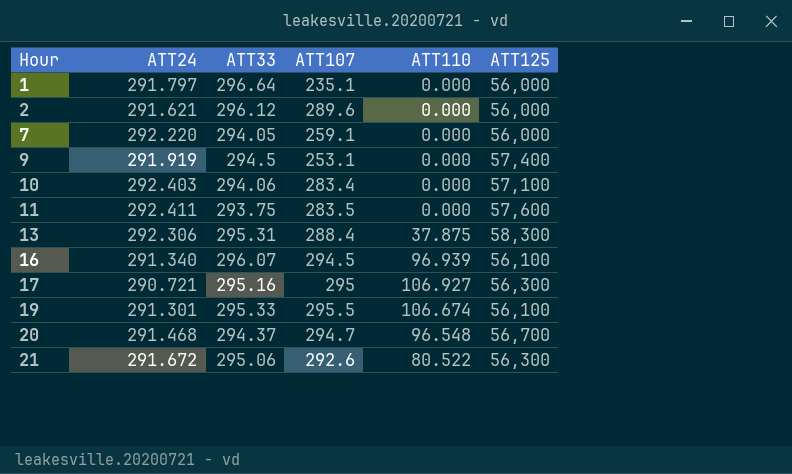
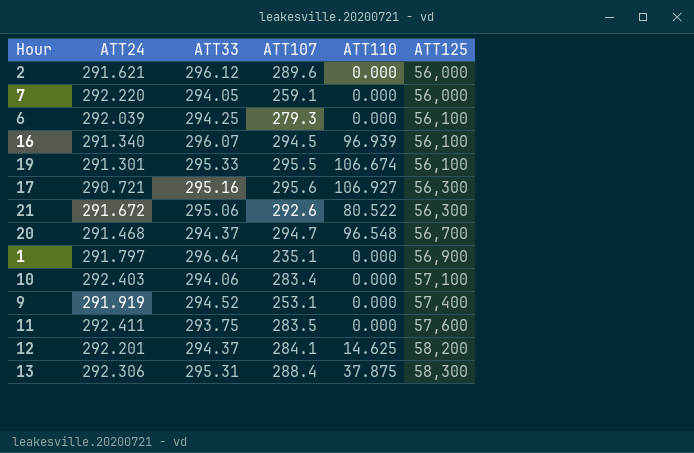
row order: Hour ascending -> ATT125 ascending
row 6: none -> 292.039 | 294.25 | 279.3 | 0.000 | 56,100
17 | ATT107: 295 -> 295.6
1 | ATT125: 56,000 -> 56,900
9 | ATT33: 294.5 -> 294.52
row 12: none -> 292.201 | 294.37 | 284.1 | 14.625 | 58,200

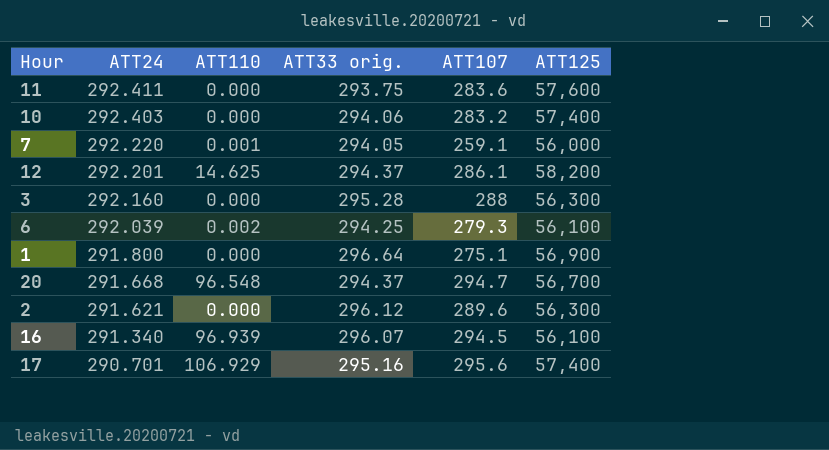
row order: ATT125 ascending -> ATT24 descending
column ATT110 | position: 5 -> 3
column name: ATT33 -> ATT33 orig.
row 19: 291.301 | 295.33 | 295.5 | 106.674 | 56,100 -> none
row 21: 291.672 | 295.06 | 292.6 | 80.522 | 56,300 -> none
row 9: 291.919 | 294.52 | 253.1 | 0.000 | 57,400 -> none
row 13: 292.306 | 295.31 | 288.4 | 37.875 | 58,300 -> none
11 | ATT107: 283.5 -> 283.6
10 | ATT107: 283.4 -> 283.2
10 | ATT125: 57,100 -> 57,400
7 | ATT110: 0.000 -> 0.001
12 | ATT107: 284.1 -> 286.1
row 3: none -> 292.160 | 0.000 | 295.28 | 288 | 56,300
6 | ATT110: 0.000 -> 0.002
1 | ATT24: 291.797 -> 291.800
1 | ATT107: 235.1 -> 275.1
20 | ATT24: 291.468 -> 291.668
2 | ATT125: 56,000 -> 56,300
17 | ATT24: 290.721 -> 290.701
17 | ATT110: 106.927 -> 106.929
17 | ATT125: 56,300 -> 57,400

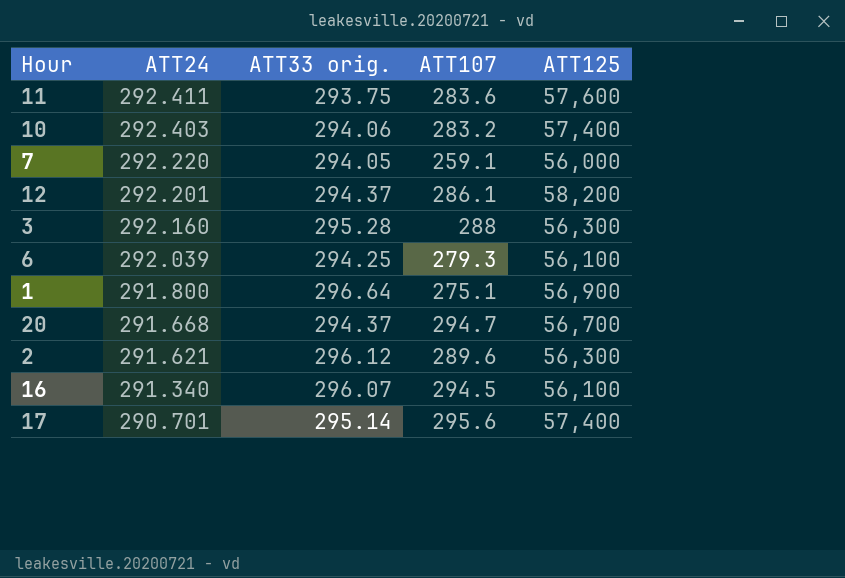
column ATT110 | position: 3 -> none
17 | ATT33 orig.: 295.16 -> 295.14

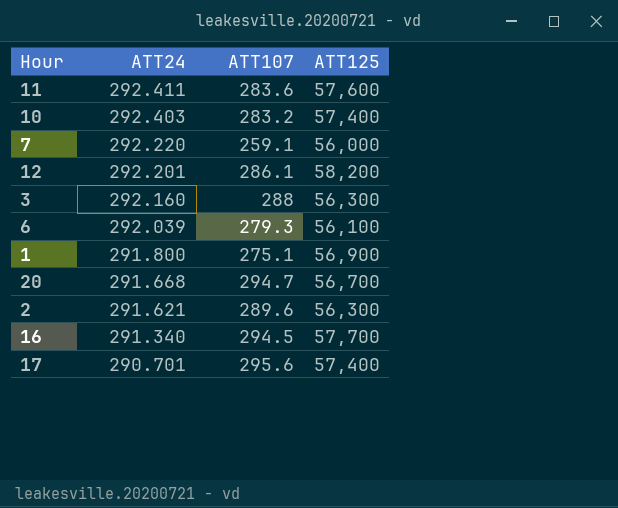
column ATT33 orig. | position: 3 -> none
16 | ATT125: 56,100 -> 57,700

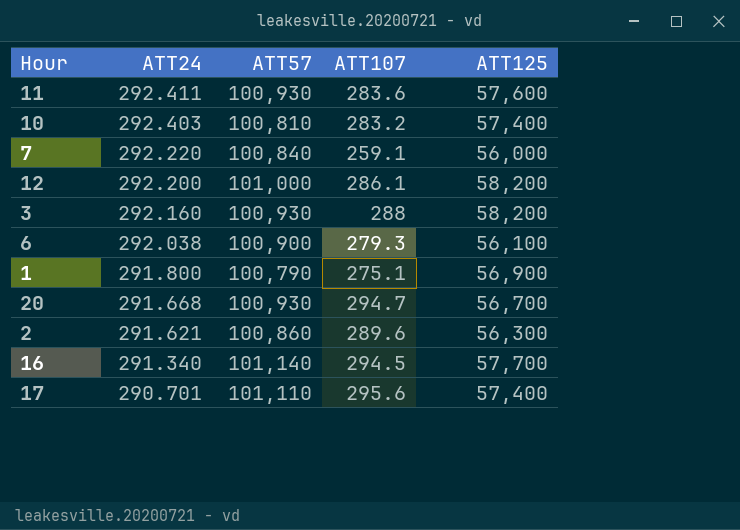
column ATT57 | position: none -> 3
12 | ATT24: 292.201 -> 292.200
3 | ATT125: 56,300 -> 58,200
6 | ATT24: 292.039 -> 292.038

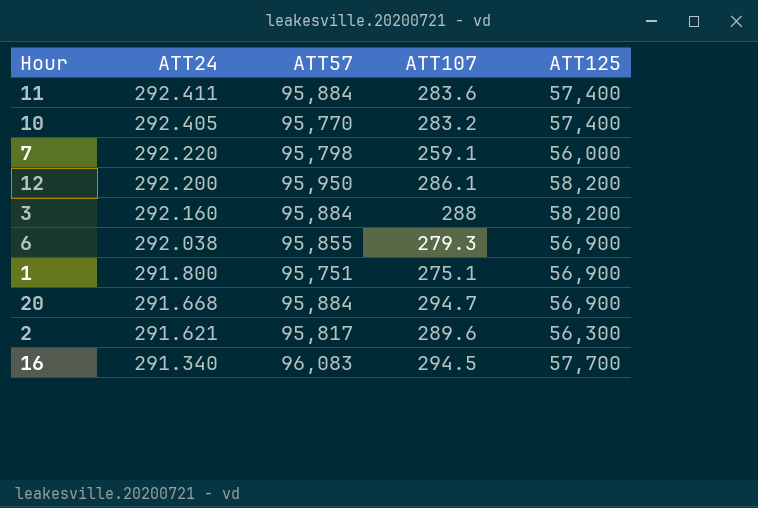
row 17: 290.701 | 101,110 | 295.6 | 57,400 -> none
11 | ATT57: 100,930 -> 95,884
11 | ATT125: 57,600 -> 57,400
10 | ATT24: 292.403 -> 292.405
10 | ATT57: 100,810 -> 95,770
7 | ATT57: 100,840 -> 95,798
12 | ATT57: 101,000 -> 95,950
3 | ATT57: 100,930 -> 95,884
6 | ATT57: 100,900 -> 95,855
6 | ATT125: 56,100 -> 56,900
1 | ATT57: 100,790 -> 95,751
20 | ATT57: 100,930 -> 95,884
20 | ATT125: 56,700 -> 56,900
2 | ATT57: 100,860 -> 95,817
16 | ATT57: 101,140 -> 96,083

